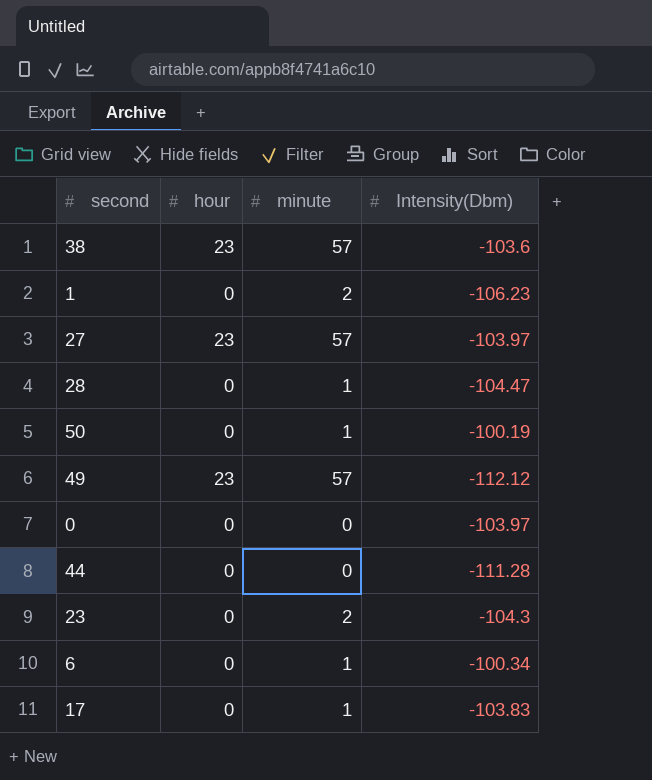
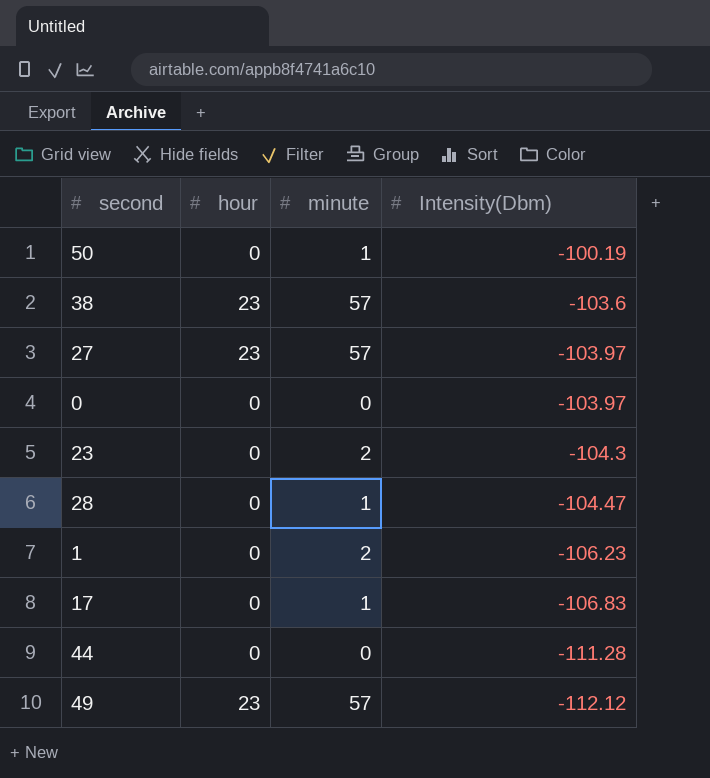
row order: none -> Intensity(Dbm) descending
row 6: 0 | 1 | -100.34 -> none
17 | Intensity(Dbm): -103.83 -> -106.83

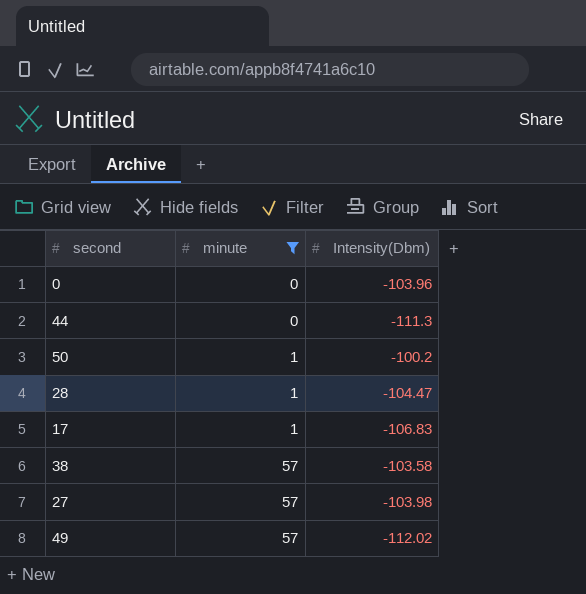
filter: none -> minute != 2
row order: Intensity(Dbm) descending -> minute ascending
column hour | position: 2 -> none
0 | Intensity(Dbm): -103.97 -> -103.96
44 | Intensity(Dbm): -111.28 -> -111.3
50 | Intensity(Dbm): -100.19 -> -100.2
38 | Intensity(Dbm): -103.6 -> -103.58
27 | Intensity(Dbm): -103.97 -> -103.98
49 | Intensity(Dbm): -112.12 -> -112.02

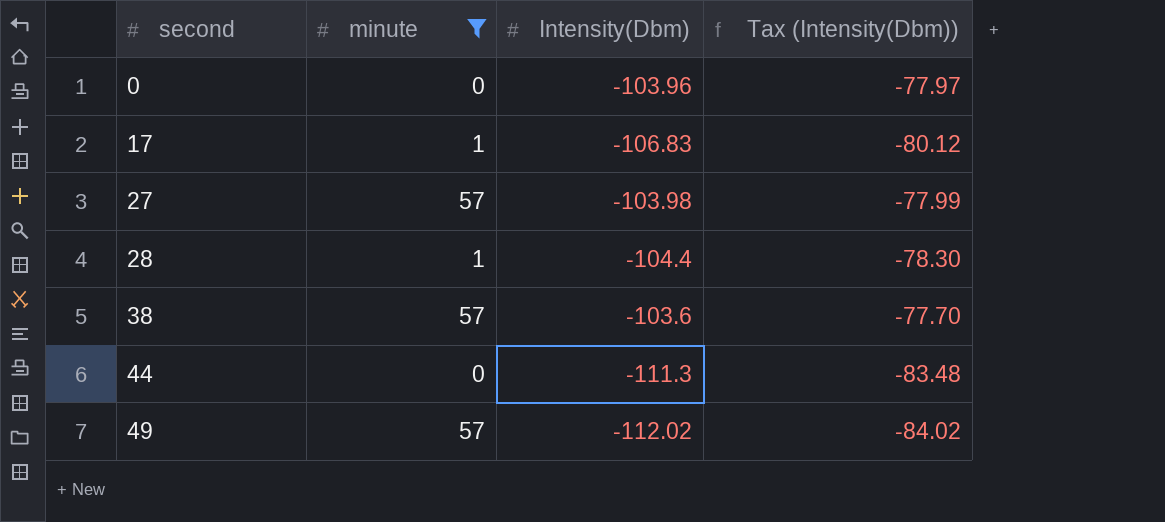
row order: minute ascending -> second ascending
column Tax (Intensity(Dbm)) | formula: none -> [Intensity(Dbm)] * 0.75
row 50: 1 | -100.2 -> none
28 | Intensity(Dbm): -104.47 -> -104.4
38 | Intensity(Dbm): -103.58 -> -103.6

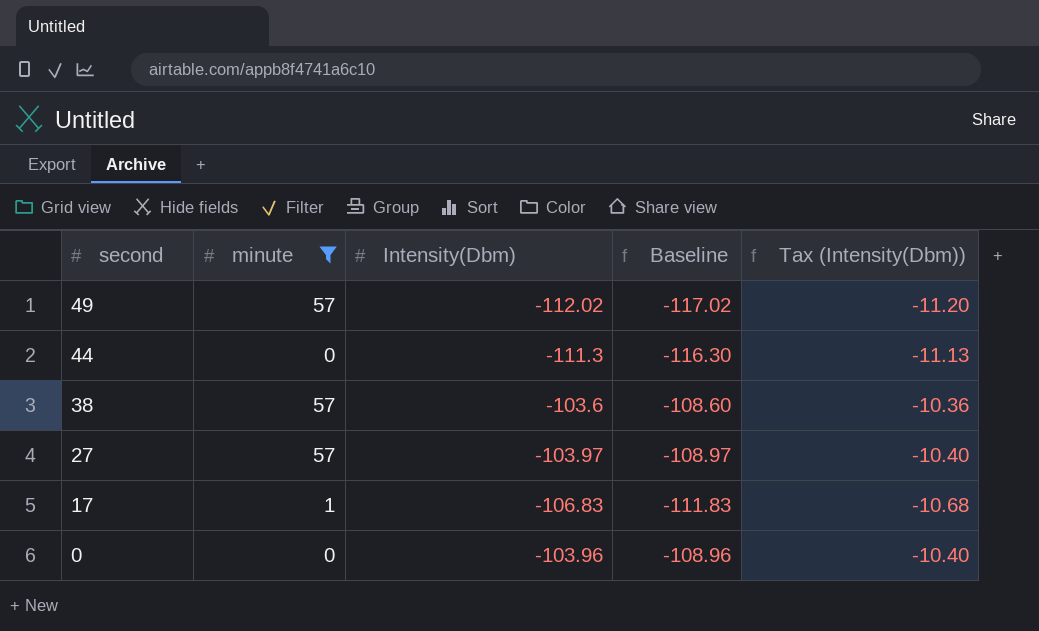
row order: second ascending -> second descending
column Baseline | formula: none -> [Intensity(Dbm)] - 5
column Tax (Intensity(Dbm)) | formula: [Intensity(Dbm)] * 0.75 -> [Intensity(Dbm)] * 0.1
row 28: 1 | -104.4 | -78.30 -> none
27 | Intensity(Dbm): -103.98 -> -103.97

